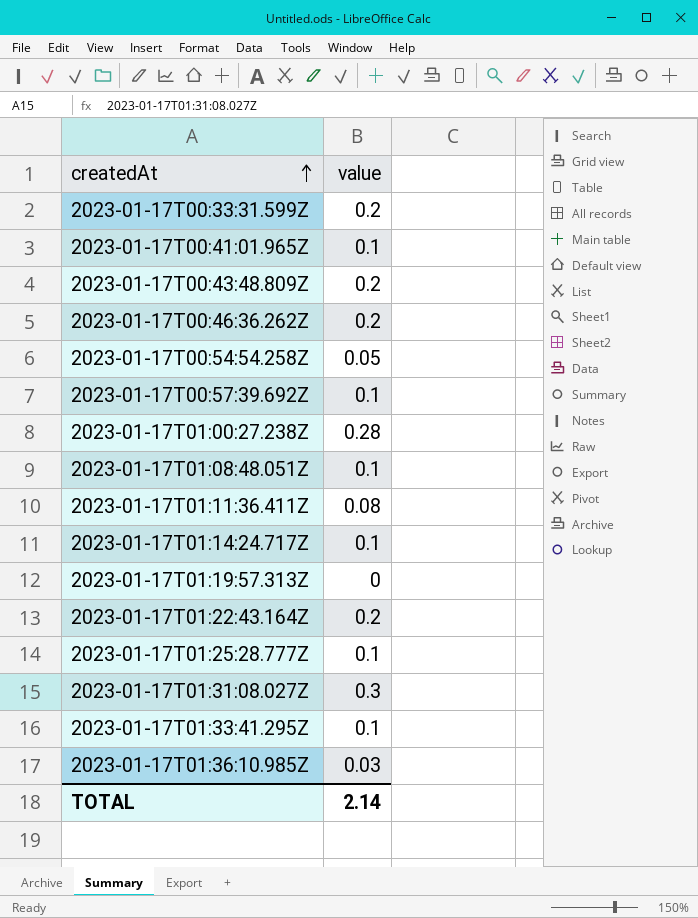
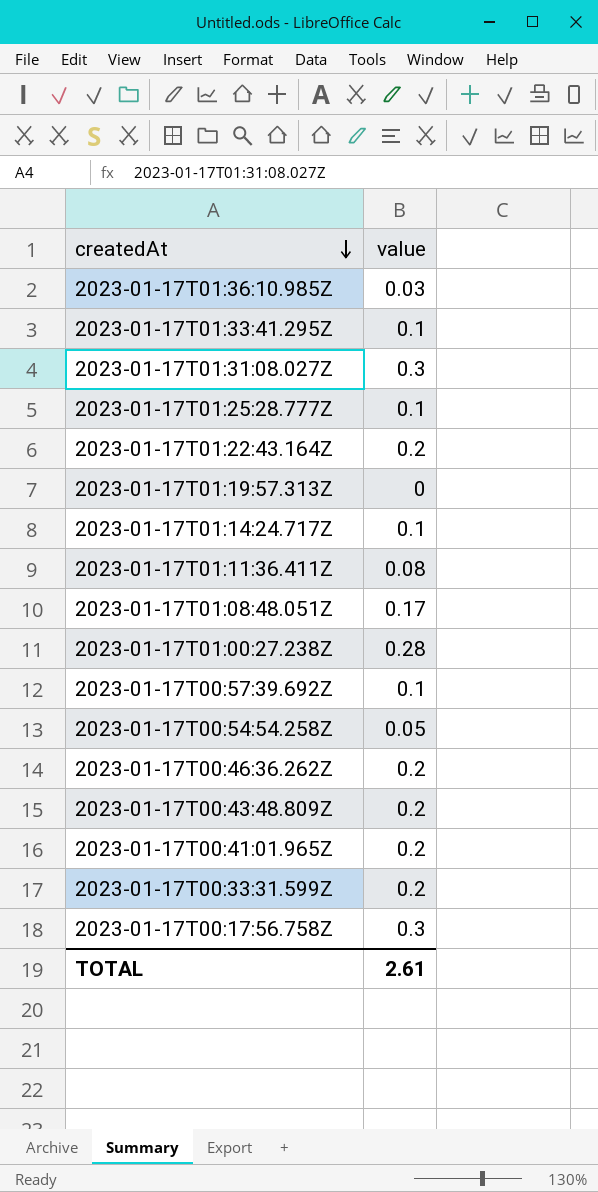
row order: createdAt ascending -> createdAt descending
2023-01-17T01:08:48.051Z | value: 0.1 -> 0.17
2023-01-17T00:41:01.965Z | value: 0.1 -> 0.2
row 2023-01-17T00:17:56.758Z: none -> 0.3
TOTAL | value: 2.14 -> 2.61

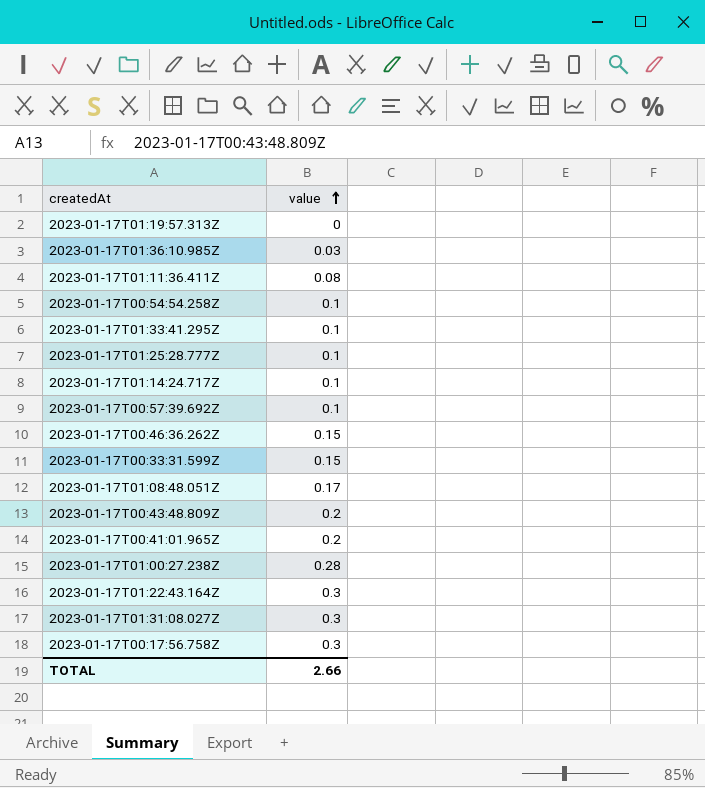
row order: createdAt descending -> value ascending
2023-01-17T00:54:54.258Z | value: 0.05 -> 0.1
2023-01-17T00:46:36.262Z | value: 0.2 -> 0.15
2023-01-17T00:33:31.599Z | value: 0.2 -> 0.15
2023-01-17T01:22:43.164Z | value: 0.2 -> 0.3
TOTAL | value: 2.61 -> 2.66

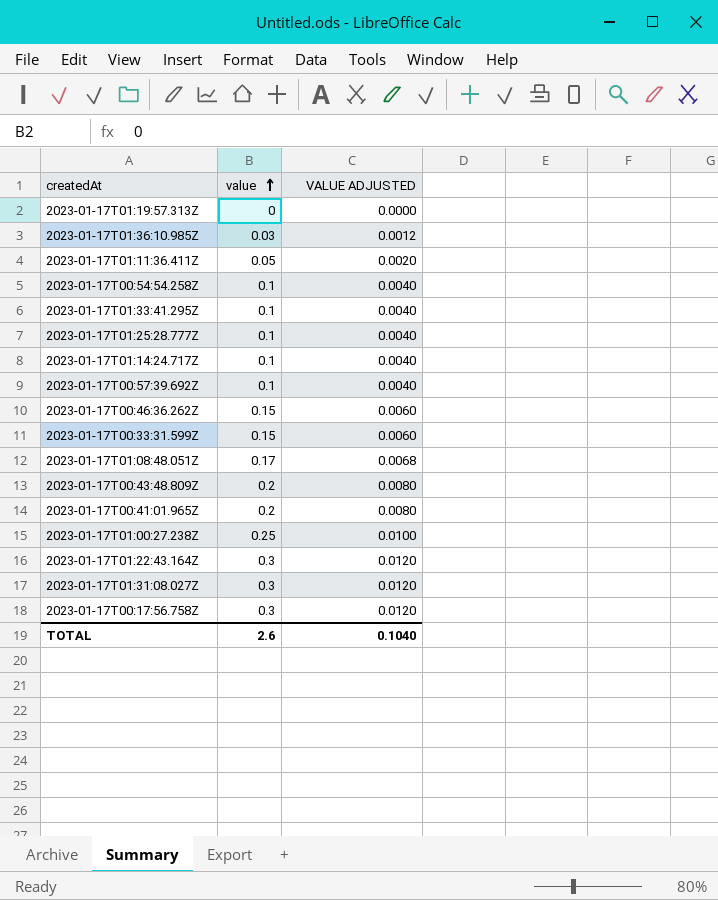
column VALUE ADJUSTED | formula: none -> [value] * 0.04
2023-01-17T01:11:36.411Z | value: 0.08 -> 0.05
2023-01-17T01:00:27.238Z | value: 0.28 -> 0.25
TOTAL | value: 2.66 -> 2.6

